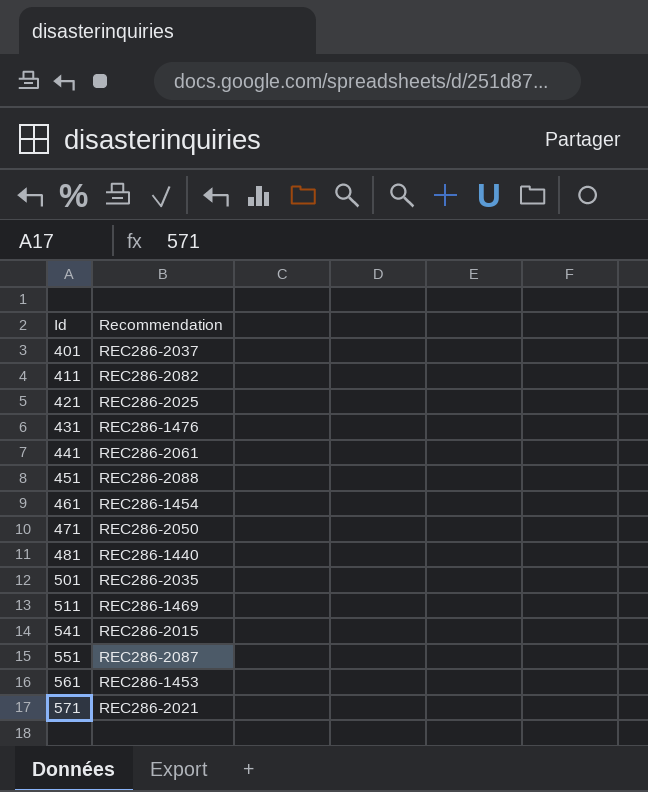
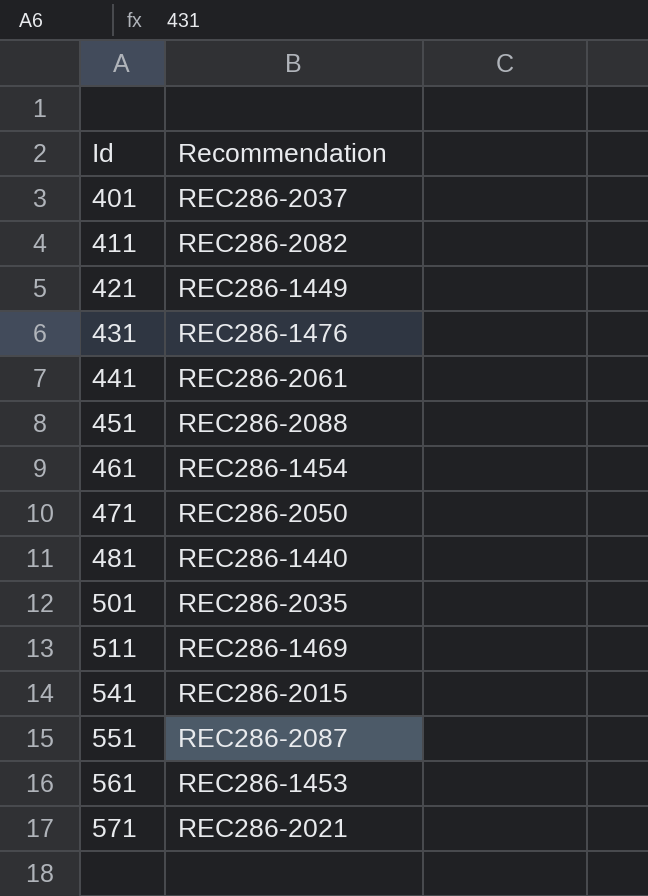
421 | Recommendation: REC286-2025 -> REC286-1449

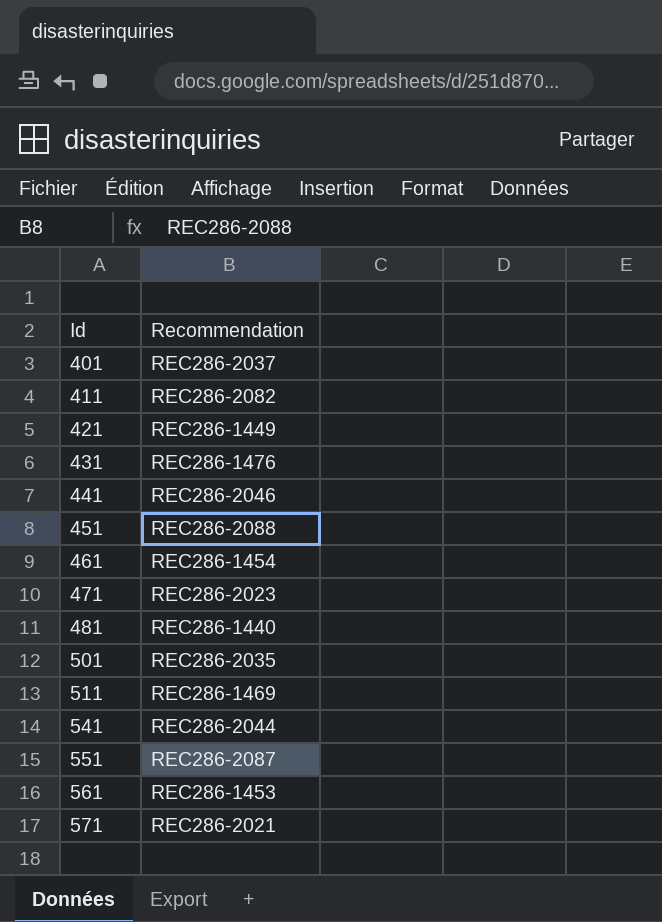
441 | Recommendation: REC286-2061 -> REC286-2046
471 | Recommendation: REC286-2050 -> REC286-2023
541 | Recommendation: REC286-2015 -> REC286-2044

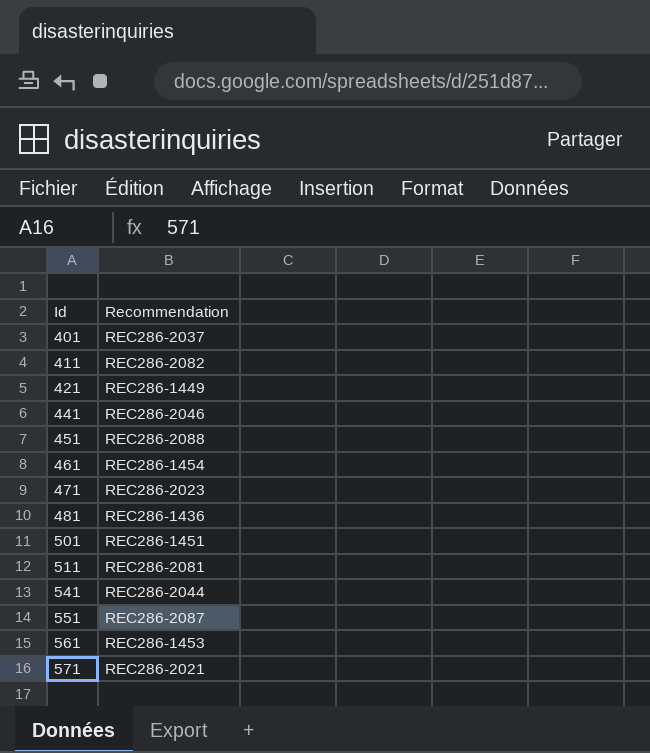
row 431: REC286-1476 -> none
481 | Recommendation: REC286-1440 -> REC286-1436
501 | Recommendation: REC286-2035 -> REC286-1451
511 | Recommendation: REC286-1469 -> REC286-2081

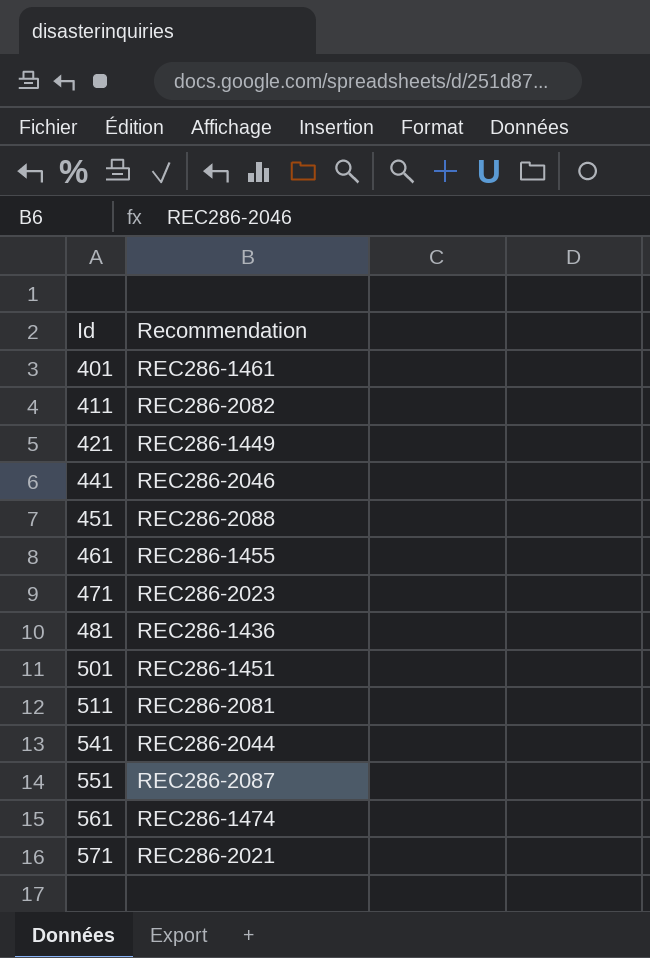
401 | Recommendation: REC286-2037 -> REC286-1461
461 | Recommendation: REC286-1454 -> REC286-1455
561 | Recommendation: REC286-1453 -> REC286-1474

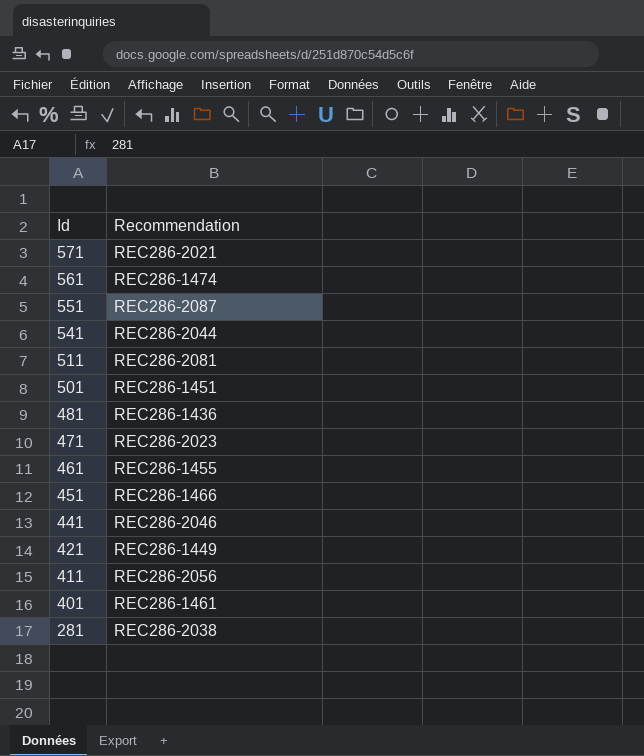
row order: Id ascending -> Id descending
451 | Recommendation: REC286-2088 -> REC286-1466
411 | Recommendation: REC286-2082 -> REC286-2056
row 281: none -> REC286-2038

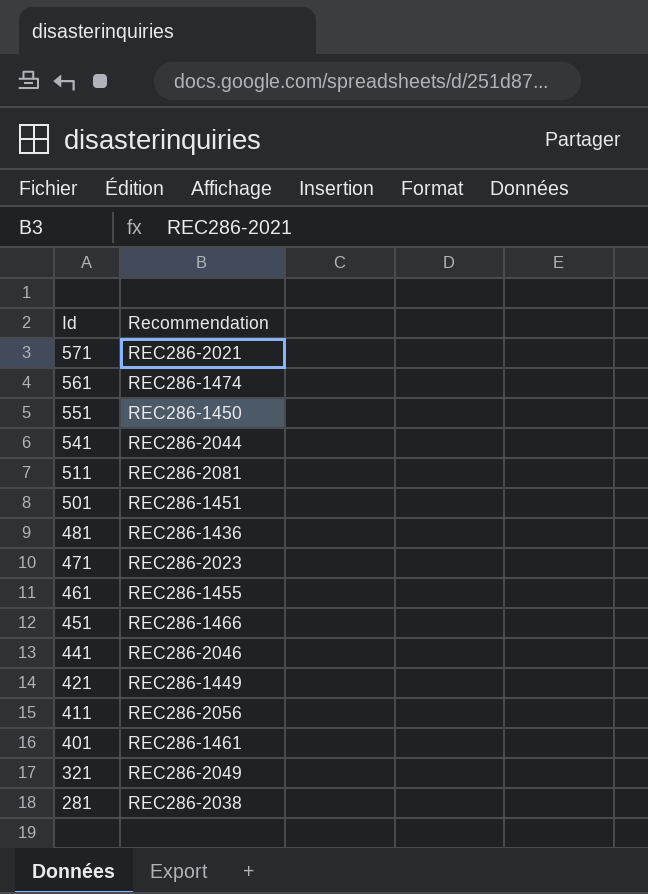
551 | Recommendation: REC286-2087 -> REC286-1450
row 321: none -> REC286-2049

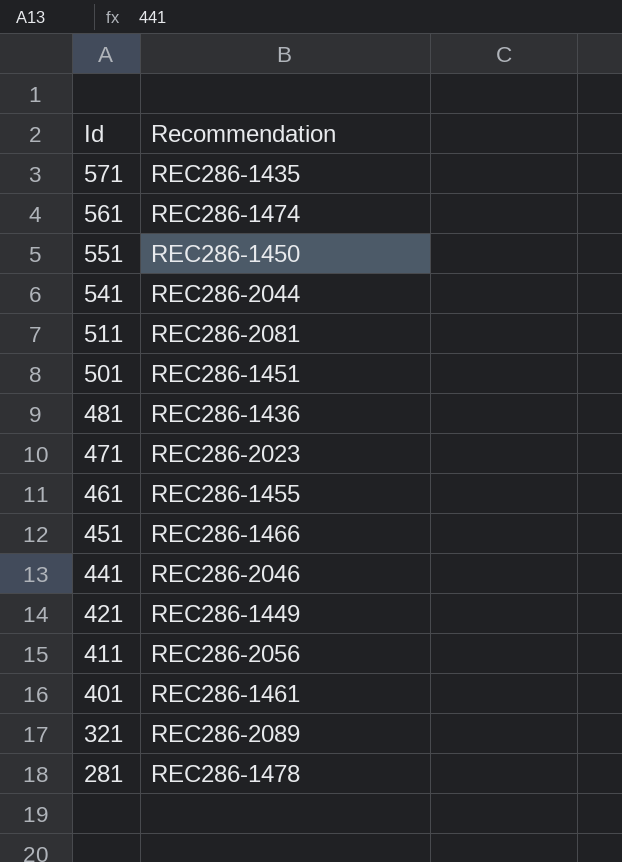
571 | Recommendation: REC286-2021 -> REC286-1435
321 | Recommendation: REC286-2049 -> REC286-2089
281 | Recommendation: REC286-2038 -> REC286-1478

